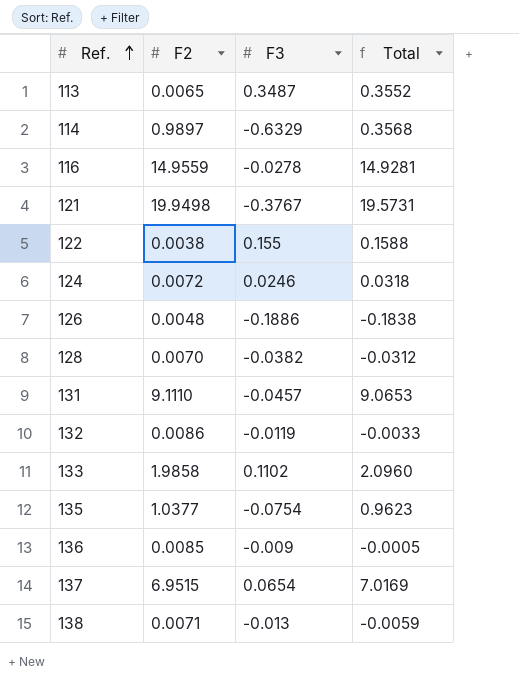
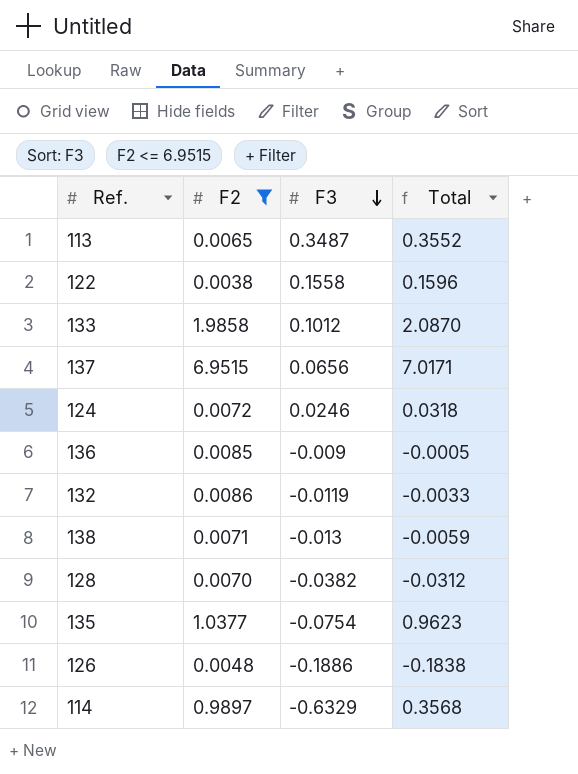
filter: none -> F2 <= 6.9515
row order: Ref. ascending -> F3 descending
122 | F3: 0.155 -> 0.1558
122 | Total: 0.1588 -> 0.1596
133 | F3: 0.1102 -> 0.1012
133 | Total: 2.0960 -> 2.0870
137 | F3: 0.0654 -> 0.0656
137 | Total: 7.0169 -> 7.0171

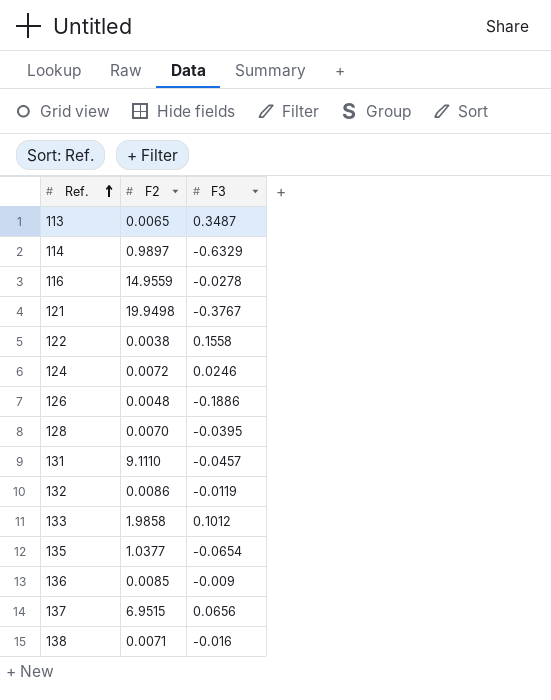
filter: F2 <= 6.9515 -> none
row order: F3 descending -> Ref. ascending
column Total | formula: [F2] + [F3] -> none
128 | F3: -0.0382 -> -0.0395
135 | F3: -0.0754 -> -0.0654
138 | F3: -0.013 -> -0.016

